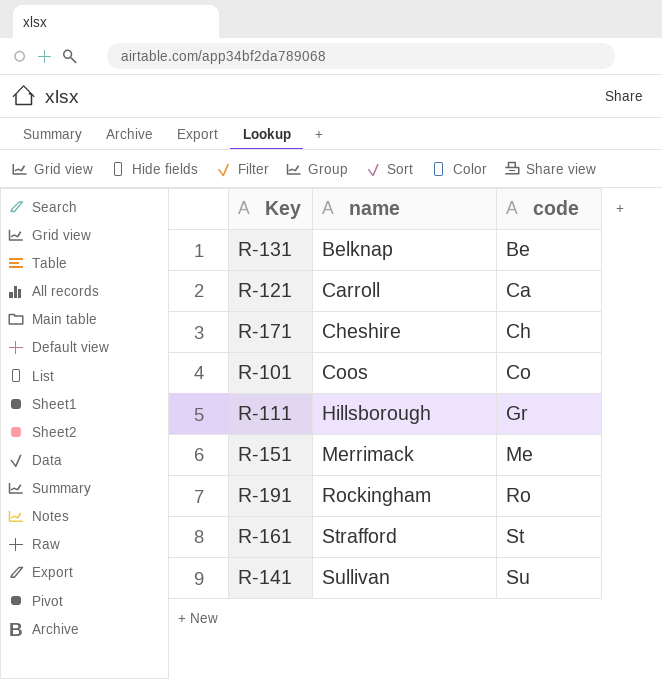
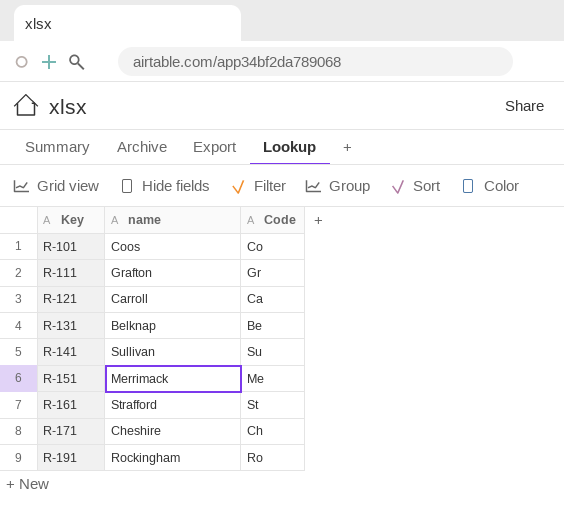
row order: name ascending -> Key ascending
column name: code -> Code
R-111 | name: Hillsborough -> Grafton

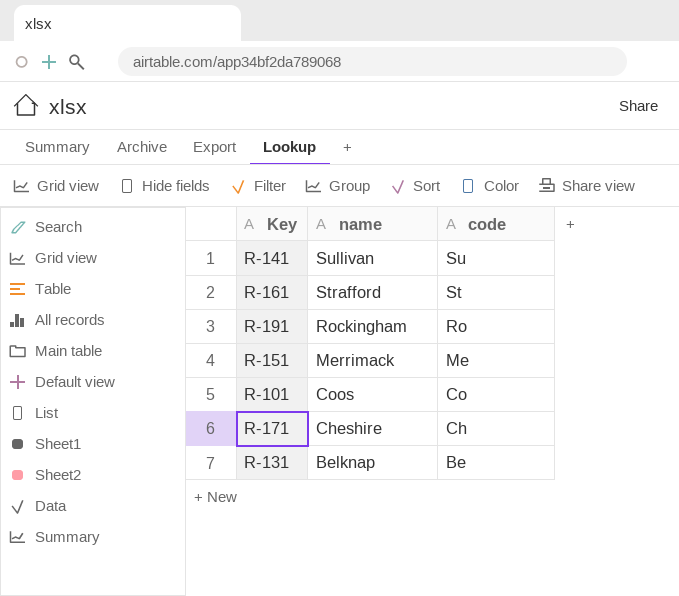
row order: Key ascending -> name descending
column name: Code -> code
row R-111: Grafton | Gr -> none
row R-121: Carroll | Ca -> none

